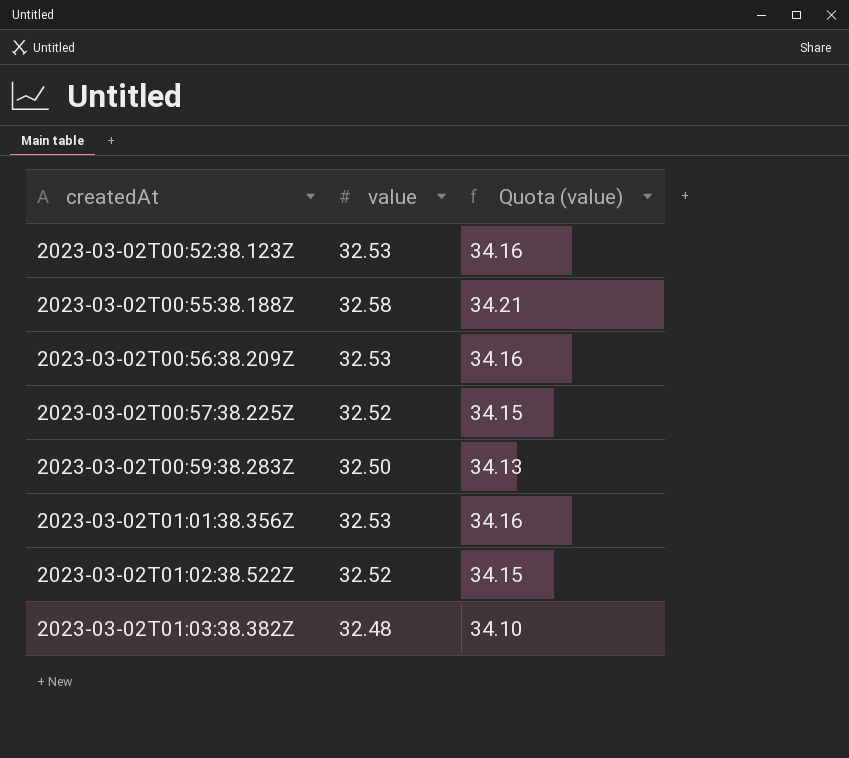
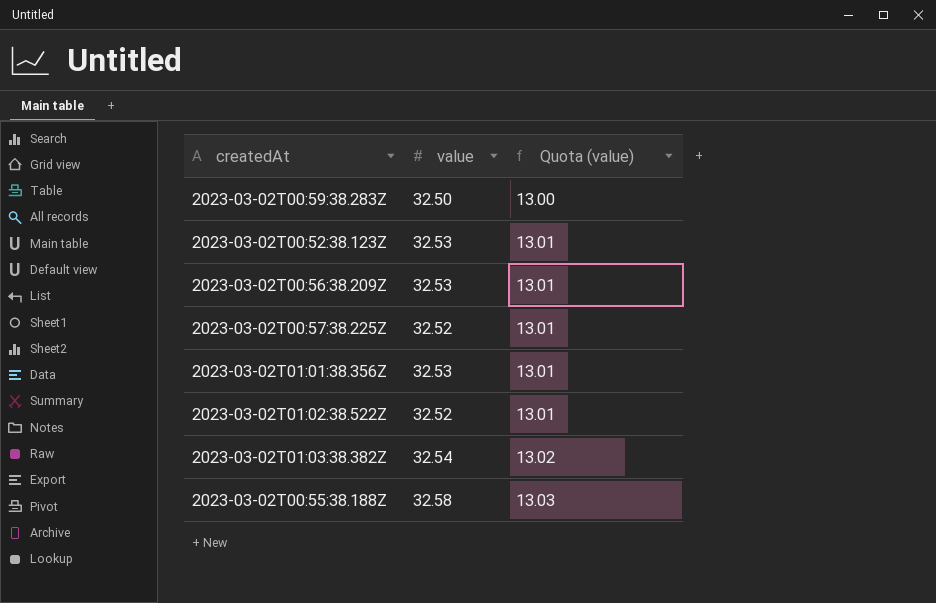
row order: createdAt ascending -> Quota (value) ascending
column Quota (value) | formula: [value] * 1.05 -> [value] * 0.4
2023-03-02T01:03:38.382Z | value: 32.48 -> 32.54

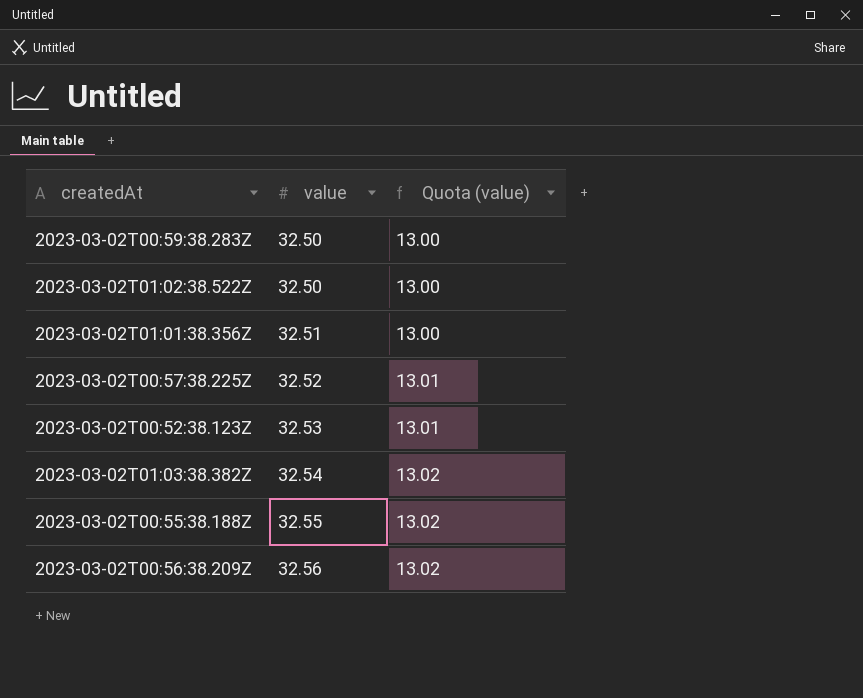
row order: Quota (value) ascending -> value ascending
2023-03-02T01:02:38.522Z | value: 32.52 -> 32.50
2023-03-02T01:02:38.522Z | Quota (value): 13.01 -> 13.00
2023-03-02T01:01:38.356Z | value: 32.53 -> 32.51
2023-03-02T01:01:38.356Z | Quota (value): 13.01 -> 13.00
2023-03-02T00:55:38.188Z | value: 32.58 -> 32.55
2023-03-02T00:55:38.188Z | Quota (value): 13.03 -> 13.02
2023-03-02T00:56:38.209Z | value: 32.53 -> 32.56
2023-03-02T00:56:38.209Z | Quota (value): 13.01 -> 13.02

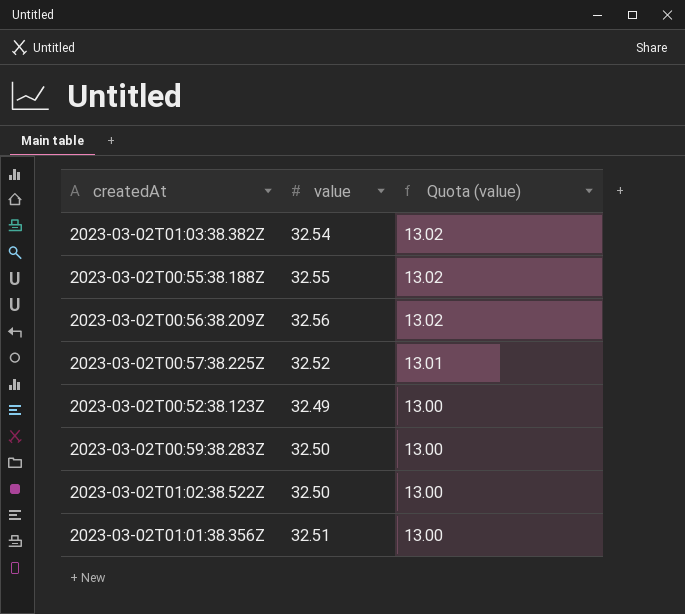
row order: value ascending -> Quota (value) descending
2023-03-02T00:52:38.123Z | value: 32.53 -> 32.49
2023-03-02T00:52:38.123Z | Quota (value): 13.01 -> 13.00

